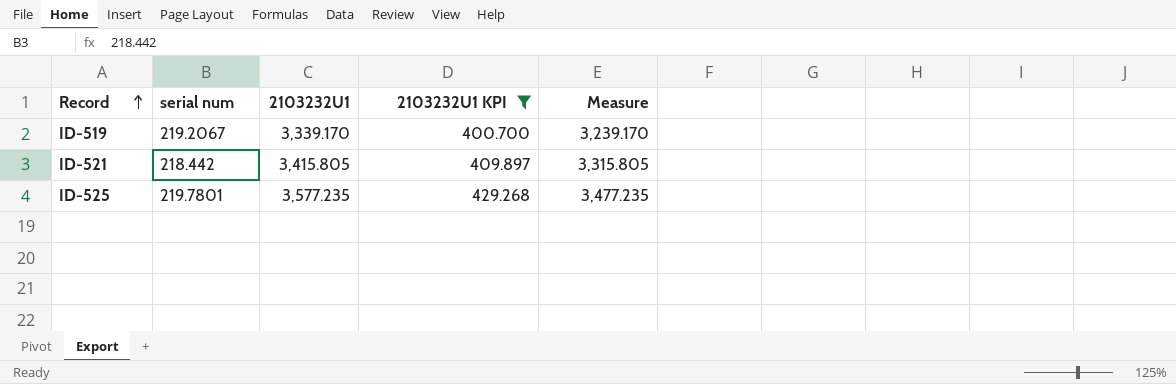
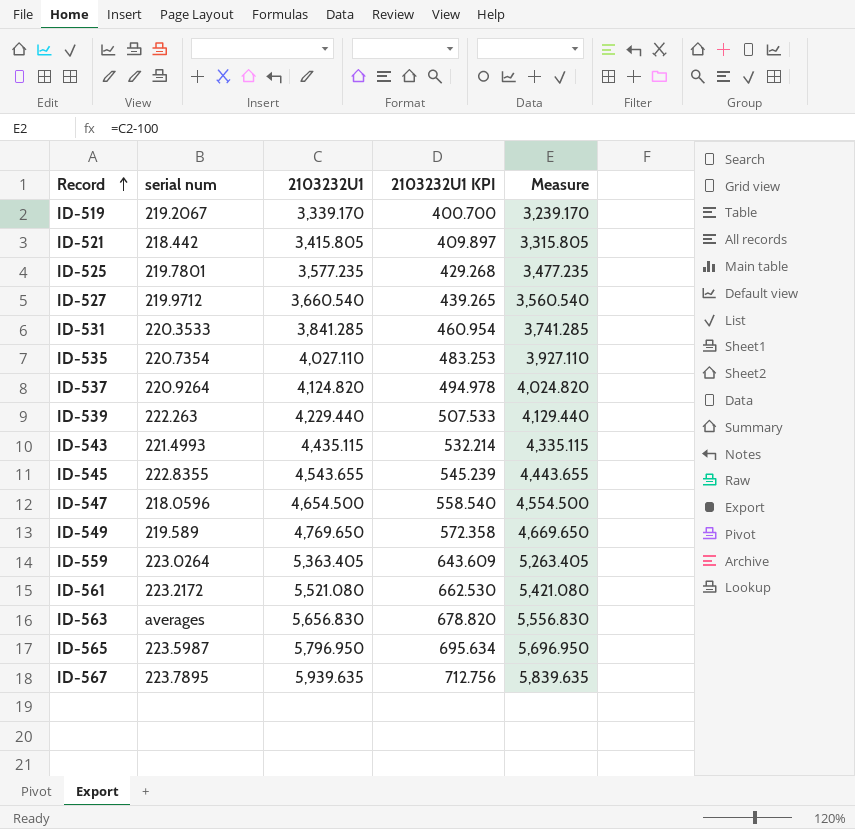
filter: 2103232U1 KPI <= 429.268 -> none

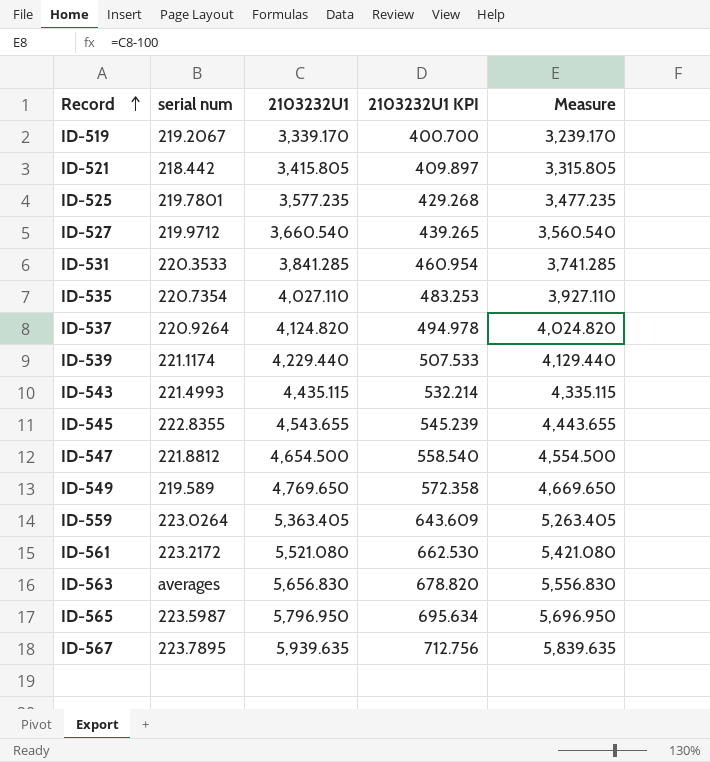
ID-539 | serial num: 222.263 -> 221.1174
ID-547 | serial num: 218.0596 -> 221.8812

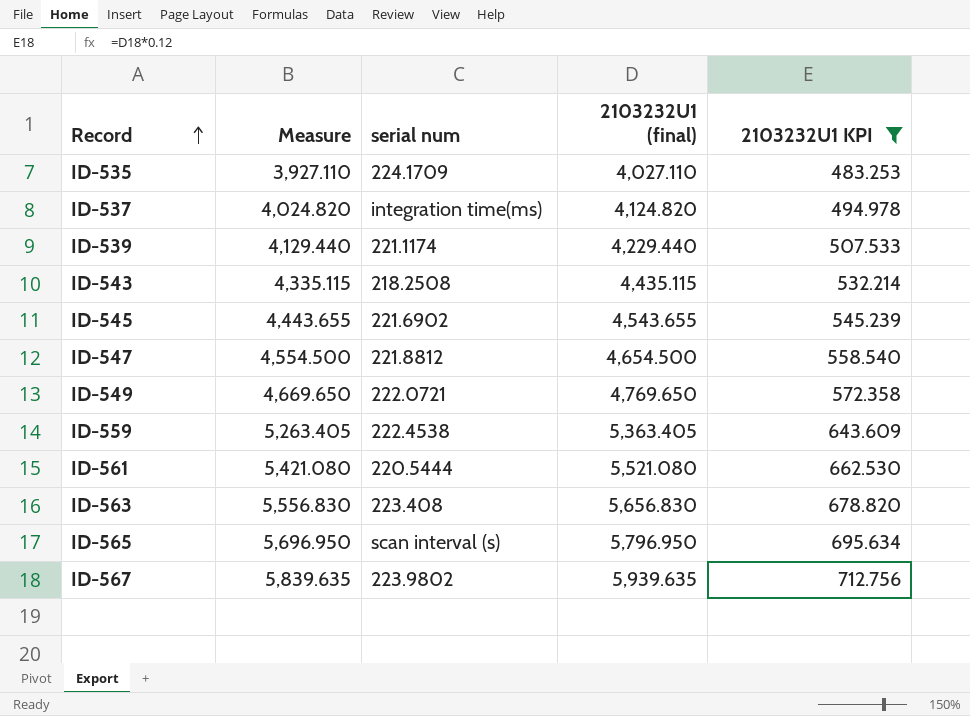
filter: none -> 2103232U1 KPI >= 483.253
column Measure | position: 5 -> 2
column name: 2103232U1 -> 2103232U1 (final)
ID-535 | serial num: 220.7354 -> 224.1709
ID-537 | serial num: 220.9264 -> integration time(ms)
ID-543 | serial num: 221.4993 -> 218.2508
ID-545 | serial num: 222.8355 -> 221.6902
ID-549 | serial num: 219.589 -> 222.0721
ID-559 | serial num: 223.0264 -> 222.4538
ID-561 | serial num: 223.2172 -> 220.5444
ID-563 | serial num: averages -> 223.408
ID-565 | serial num: 223.5987 -> scan interval (s)
ID-567 | serial num: 223.7895 -> 223.9802

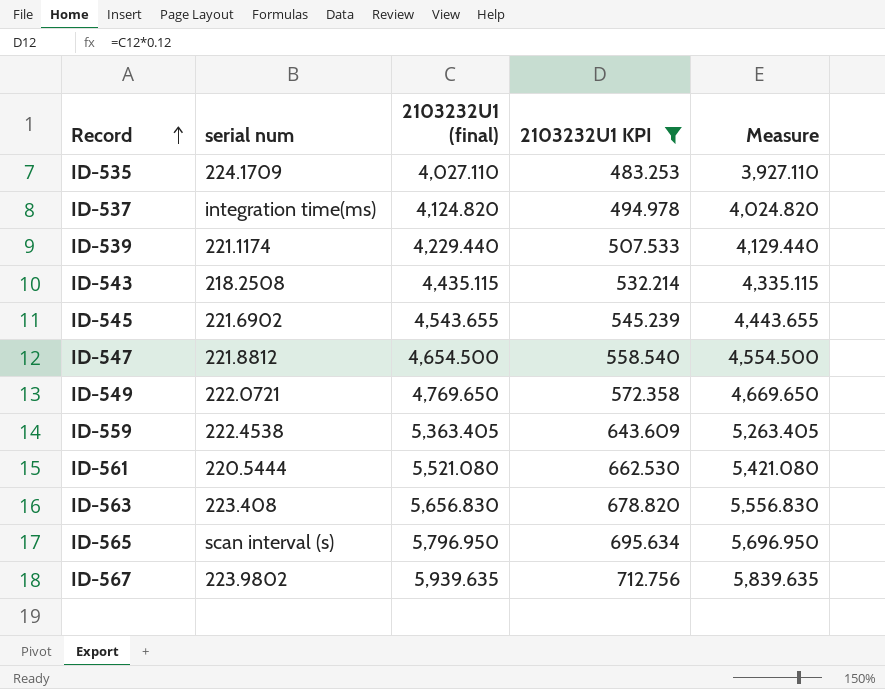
column Measure | position: 2 -> 5

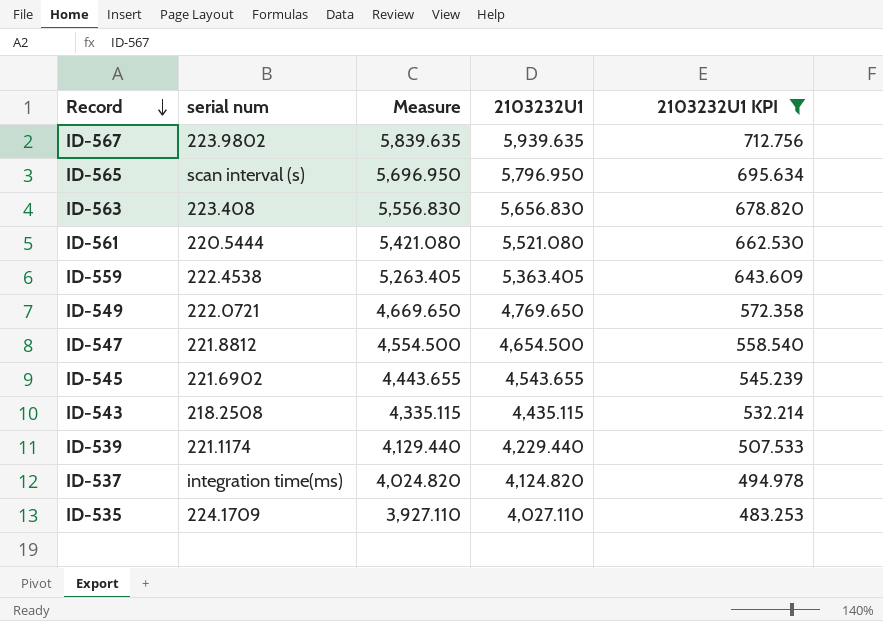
row order: Record ascending -> Record descending
column Measure | position: 5 -> 3
column name: 2103232U1 (final) -> 2103232U1

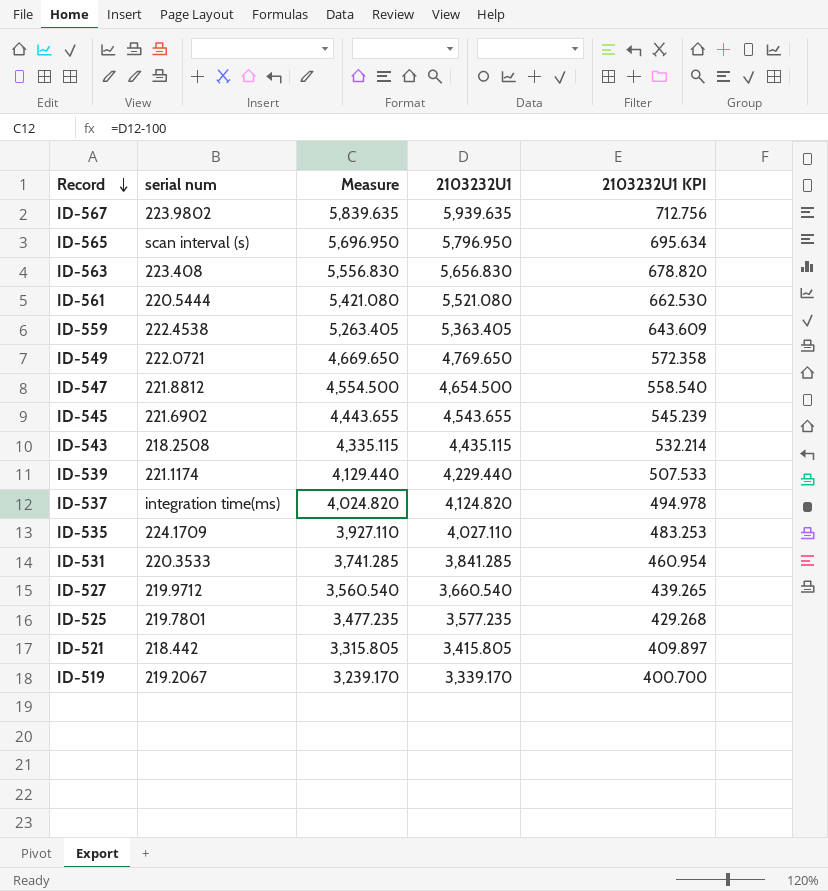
filter: 2103232U1 KPI >= 483.253 -> none

